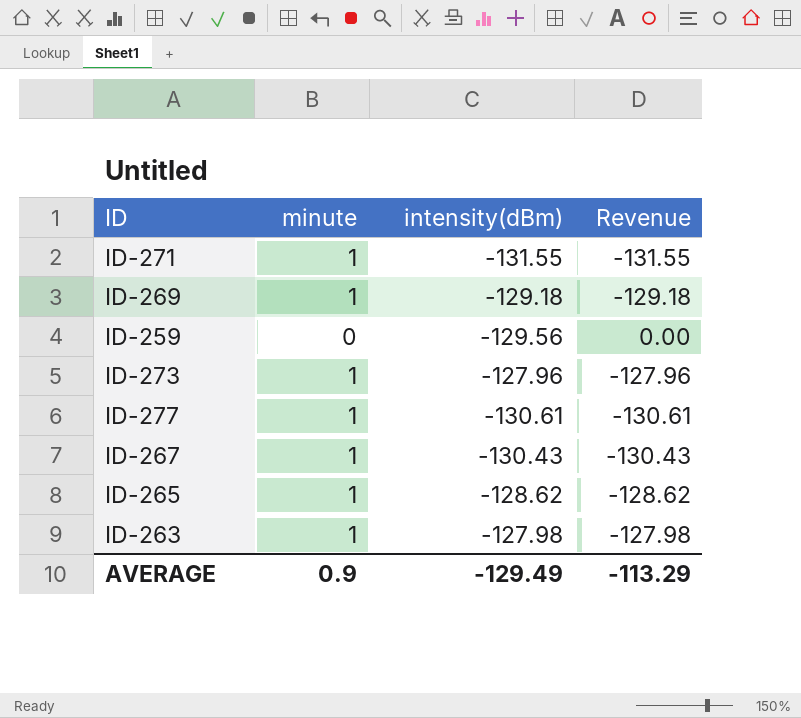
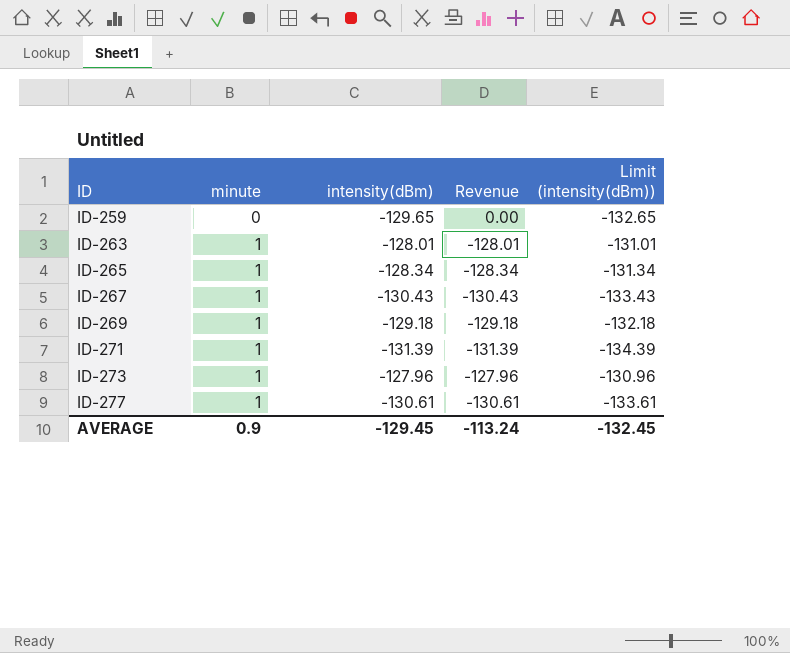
row order: none -> ID ascending
column Limit (intensity(dBm)) | formula: none -> [intensity(dBm)] - 3
ID-259 | intensity(dBm): -129.56 -> -129.65
ID-263 | intensity(dBm): -127.98 -> -128.01
ID-263 | Revenue: -127.98 -> -128.01
ID-265 | intensity(dBm): -128.62 -> -128.34
ID-265 | Revenue: -128.62 -> -128.34
ID-271 | intensity(dBm): -131.55 -> -131.39
ID-271 | Revenue: -131.55 -> -131.39
AVERAGE | intensity(dBm): -129.49 -> -129.45
AVERAGE | Revenue: -113.29 -> -113.24

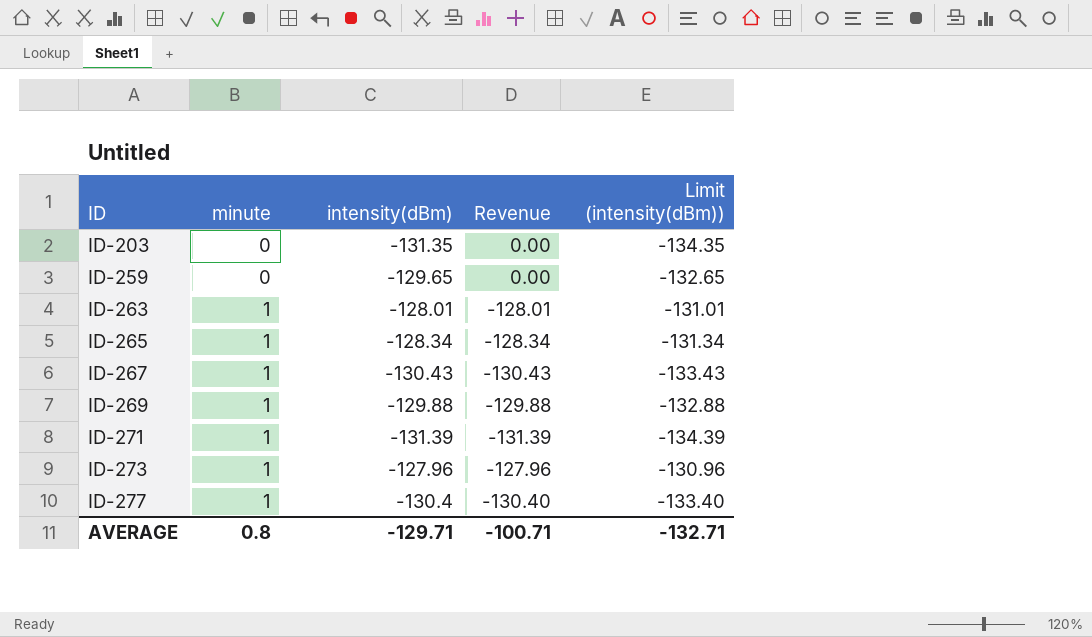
row ID-203: none -> 0 | -131.35 | 0.00 | -134.35
ID-269 | intensity(dBm): -129.18 -> -129.88
ID-269 | Revenue: -129.18 -> -129.88
ID-269 | Limit (intensity(dBm)): -132.18 -> -132.88
ID-277 | intensity(dBm): -130.61 -> -130.4
ID-277 | Revenue: -130.61 -> -130.40
ID-277 | Limit (intensity(dBm)): -133.61 -> -133.40
AVERAGE | minute: 0.9 -> 0.8
AVERAGE | intensity(dBm): -129.45 -> -129.71
AVERAGE | Revenue: -113.24 -> -100.71
AVERAGE | Limit (intensity(dBm)): -132.45 -> -132.71

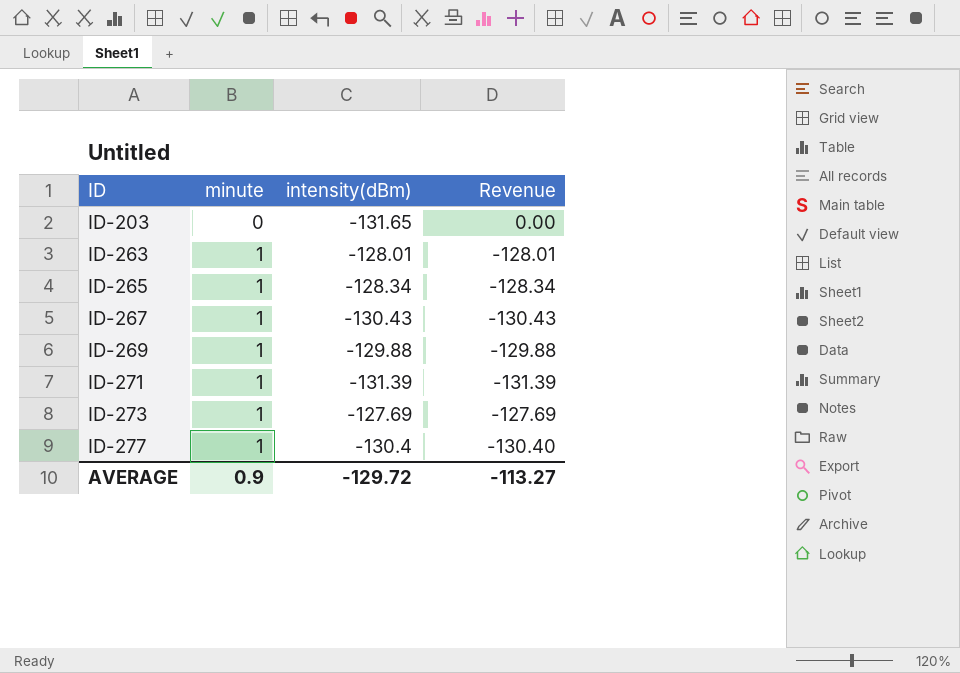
column Limit (intensity(dBm)) | formula: [intensity(dBm)] - 3 -> none
row ID-259: 0 | -129.65 | 0.00 | -132.65 -> none
ID-203 | intensity(dBm): -131.35 -> -131.65
ID-273 | intensity(dBm): -127.96 -> -127.69
ID-273 | Revenue: -127.96 -> -127.69
AVERAGE | minute: 0.8 -> 0.9
AVERAGE | intensity(dBm): -129.71 -> -129.72
AVERAGE | Revenue: -100.71 -> -113.27

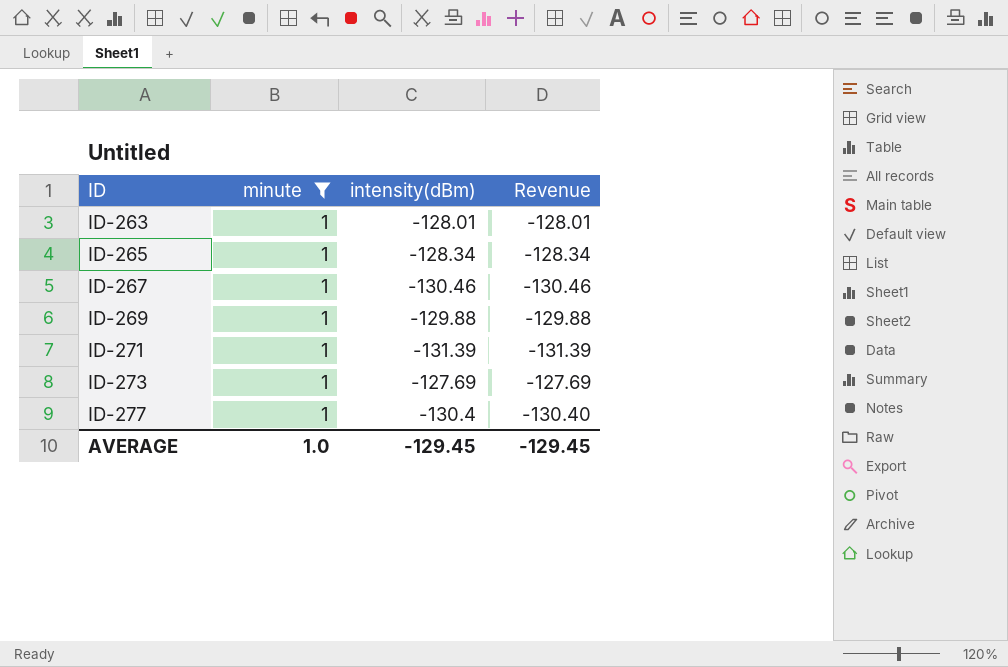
filter: none -> minute = 1
ID-267 | intensity(dBm): -130.43 -> -130.46
ID-267 | Revenue: -130.43 -> -130.46
AVERAGE | minute: 0.9 -> 1.0
AVERAGE | intensity(dBm): -129.72 -> -129.45
AVERAGE | Revenue: -113.27 -> -129.45

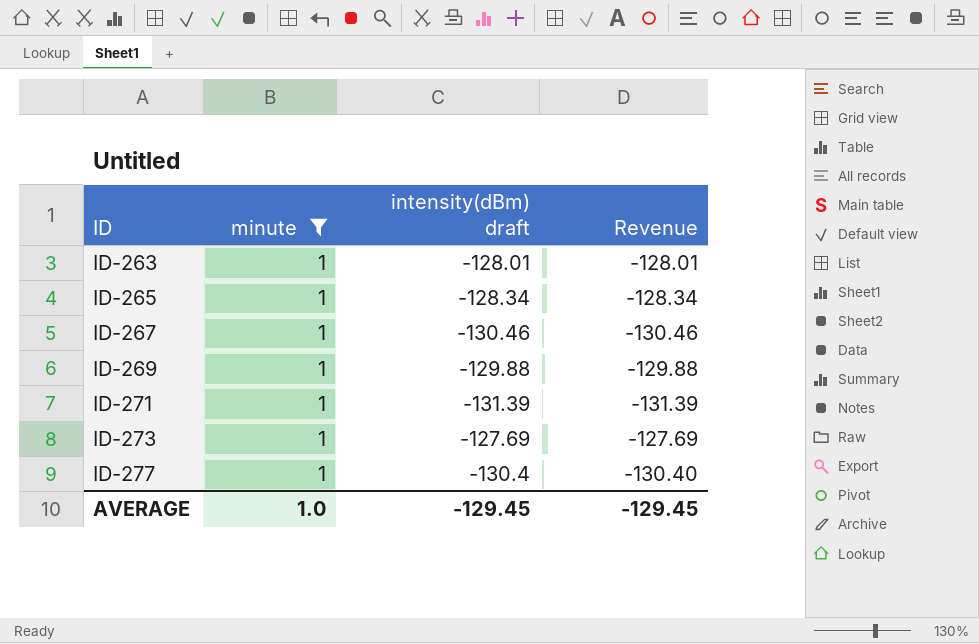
column name: intensity(dBm) -> intensity(dBm) draft

